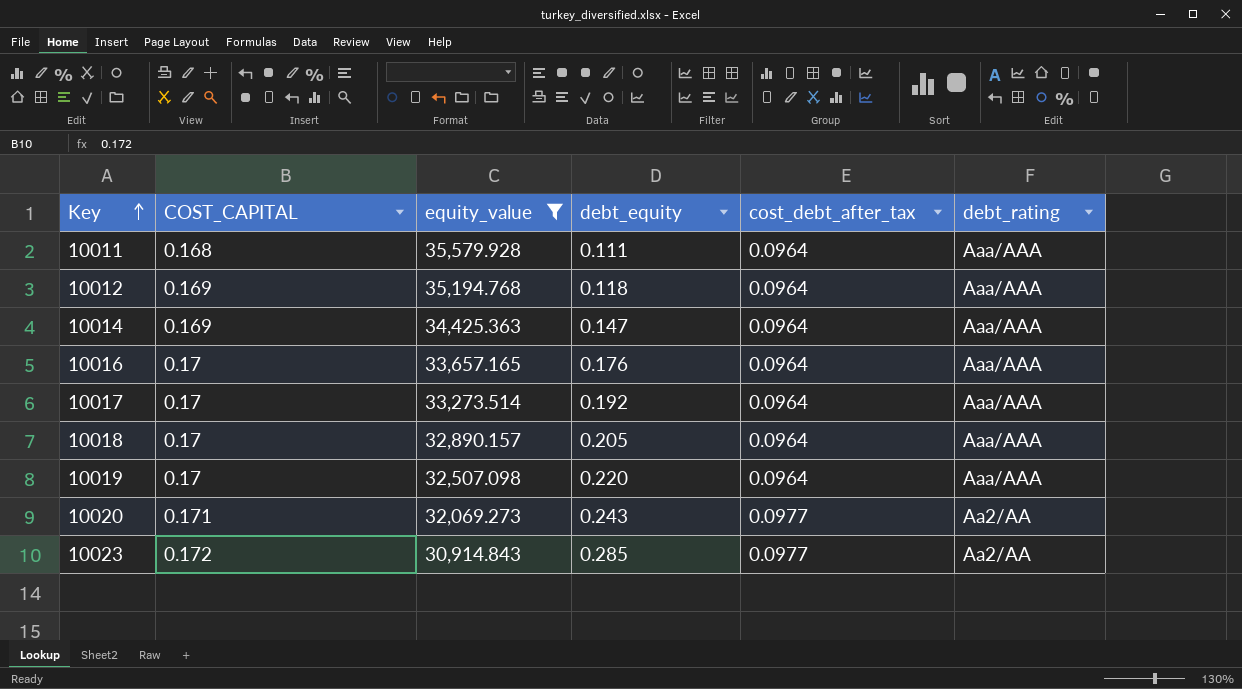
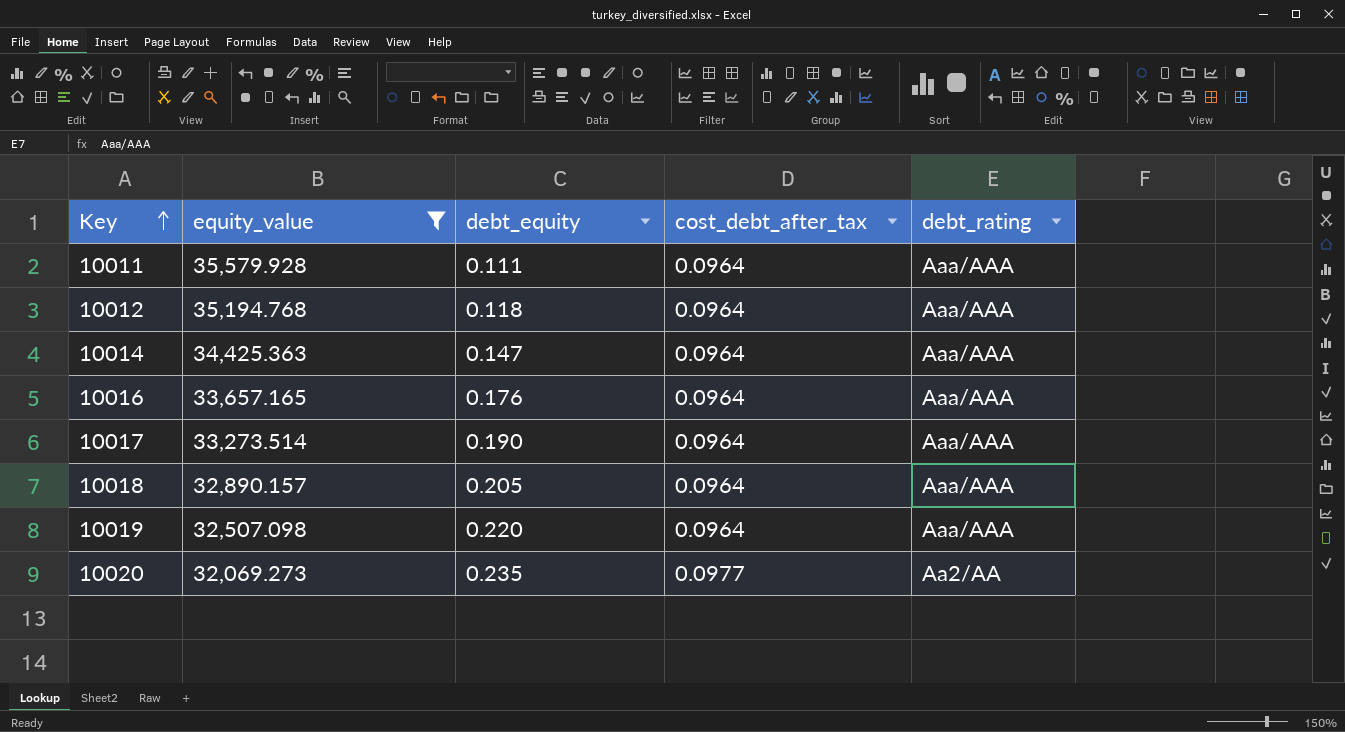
column COST_CAPITAL | position: 2 -> none
row 10023: 0.172 | 30,914.843 | 0.285 | 0.0977 | Aa2/AA -> none
10017 | debt_equity: 0.192 -> 0.190
10020 | debt_equity: 0.243 -> 0.235

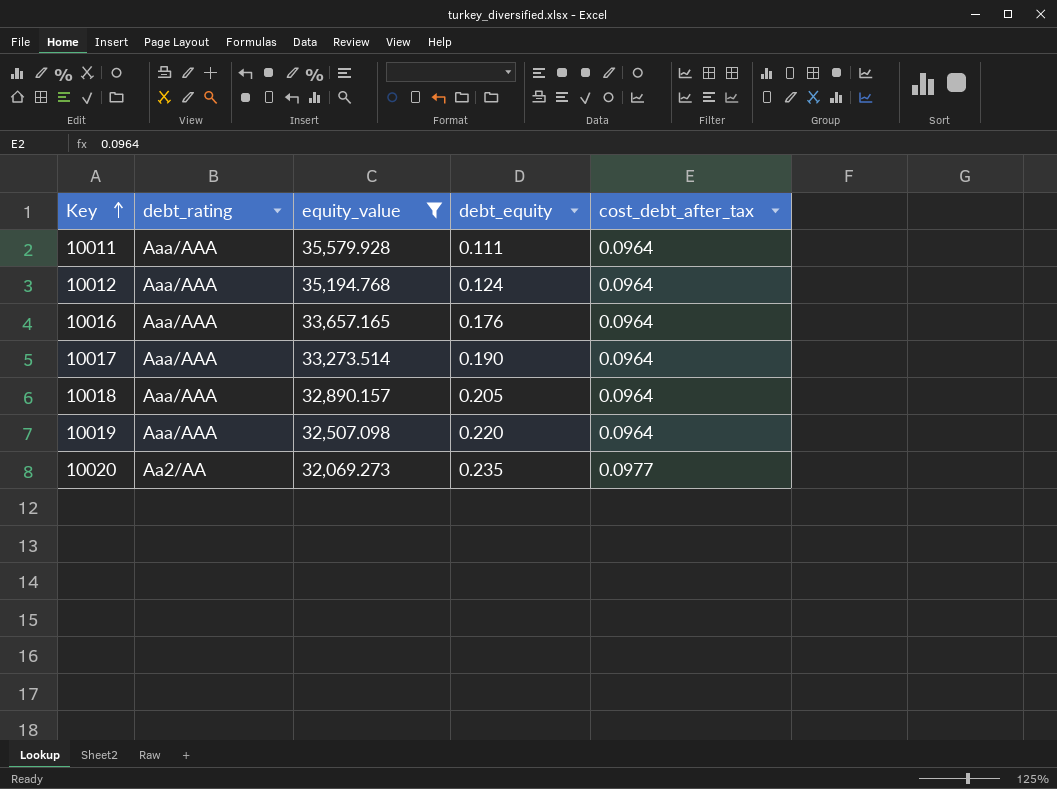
column debt_rating | position: 5 -> 2
row 10014: 34,425.363 | 0.147 | 0.0964 | Aaa/AAA -> none
10012 | debt_equity: 0.118 -> 0.124

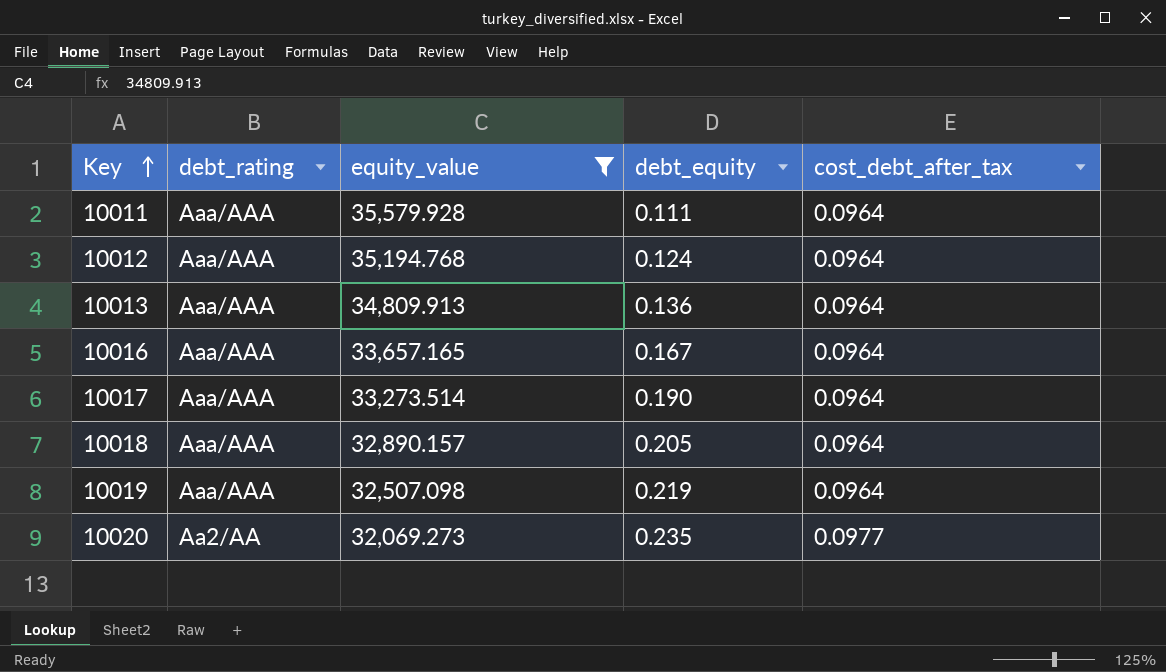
row 10013: none -> Aaa/AAA | 34,809.913 | 0.136 | 0.0964
10016 | debt_equity: 0.176 -> 0.167
10019 | debt_equity: 0.220 -> 0.219

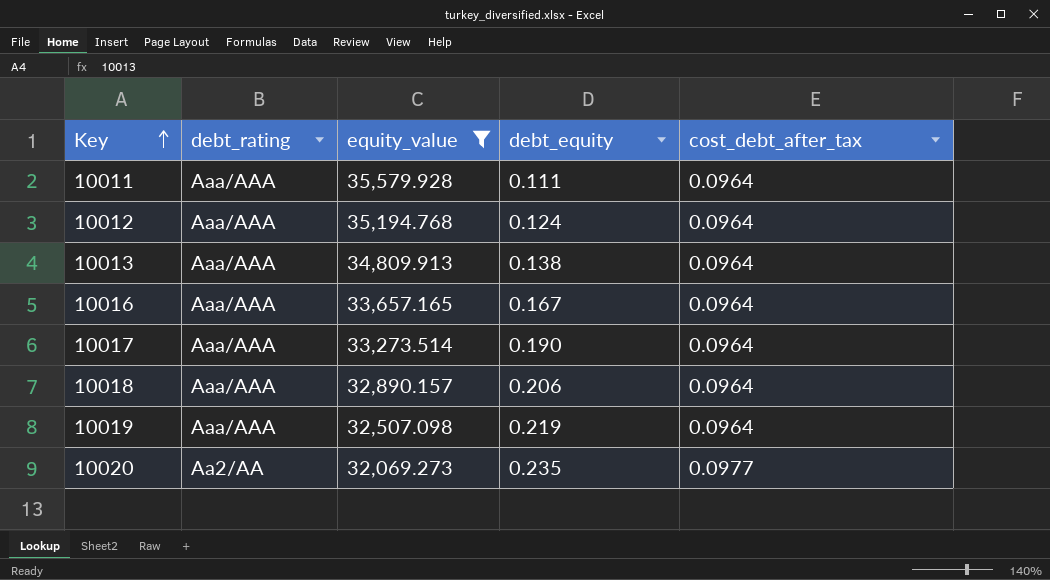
10013 | debt_equity: 0.136 -> 0.138
10018 | debt_equity: 0.205 -> 0.206

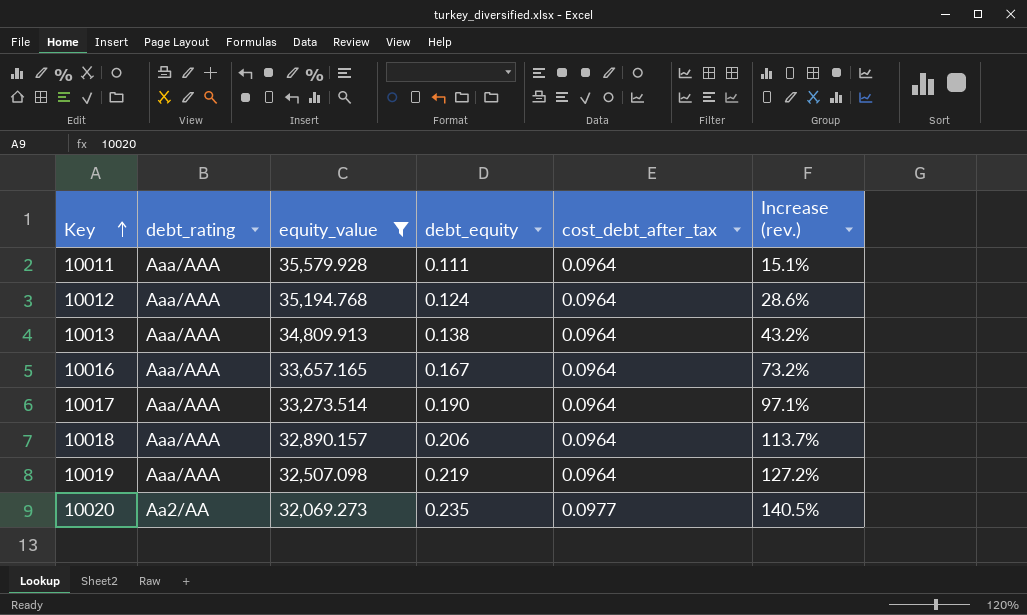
column Increase (rev.) | formula: none -> ([debt_equity] - [cost_debt_after_tax]) / [cost_debt_after_tax]

